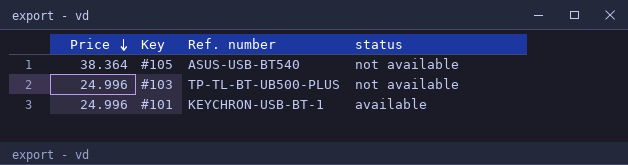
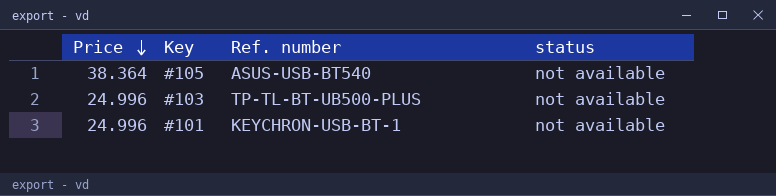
#101 | status: available -> not available

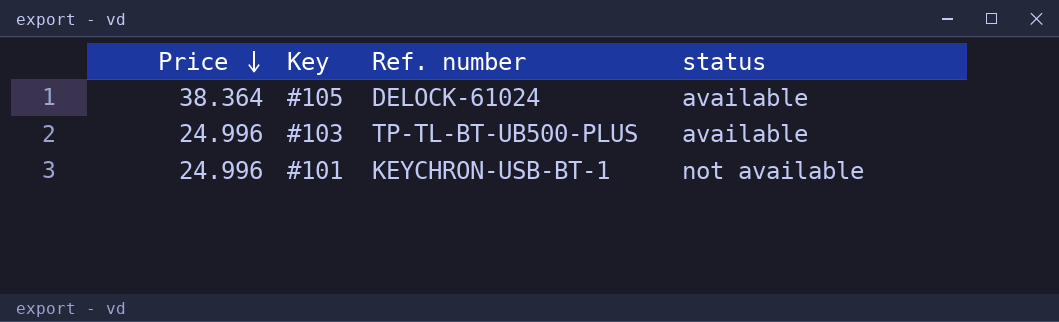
#105 | Ref. number: ASUS-USB-BT540 -> DELOCK-61024
#105 | status: not available -> available
#103 | status: not available -> available

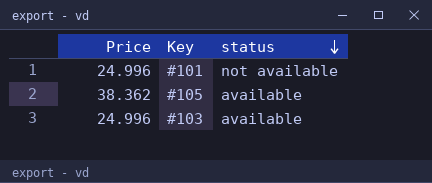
row order: Price descending -> status descending
column Ref. number | position: 3 -> none
#105 | Price: 38.364 -> 38.362

